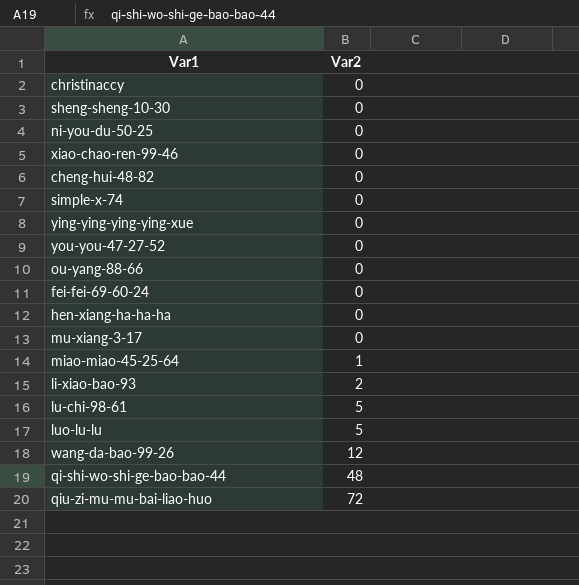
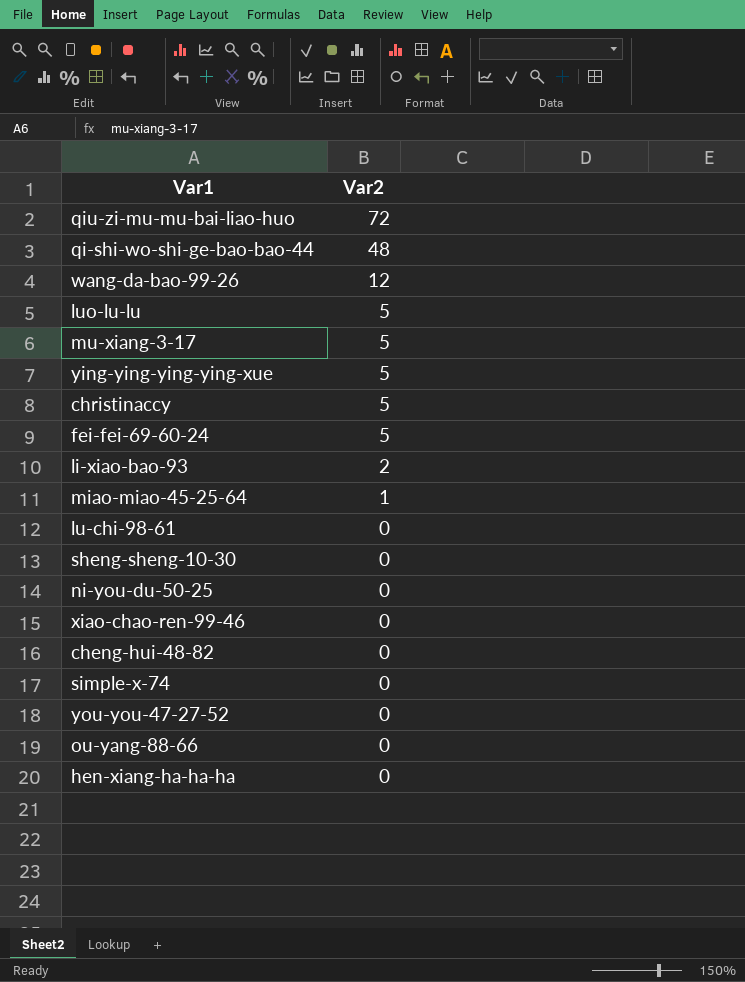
row order: Var2 ascending -> Var2 descending
mu-xiang-3-17 | Var2: 0 -> 5
ying-ying-ying-ying-xue | Var2: 0 -> 5
christinaccy | Var2: 0 -> 5
fei-fei-69-60-24 | Var2: 0 -> 5
lu-chi-98-61 | Var2: 5 -> 0

